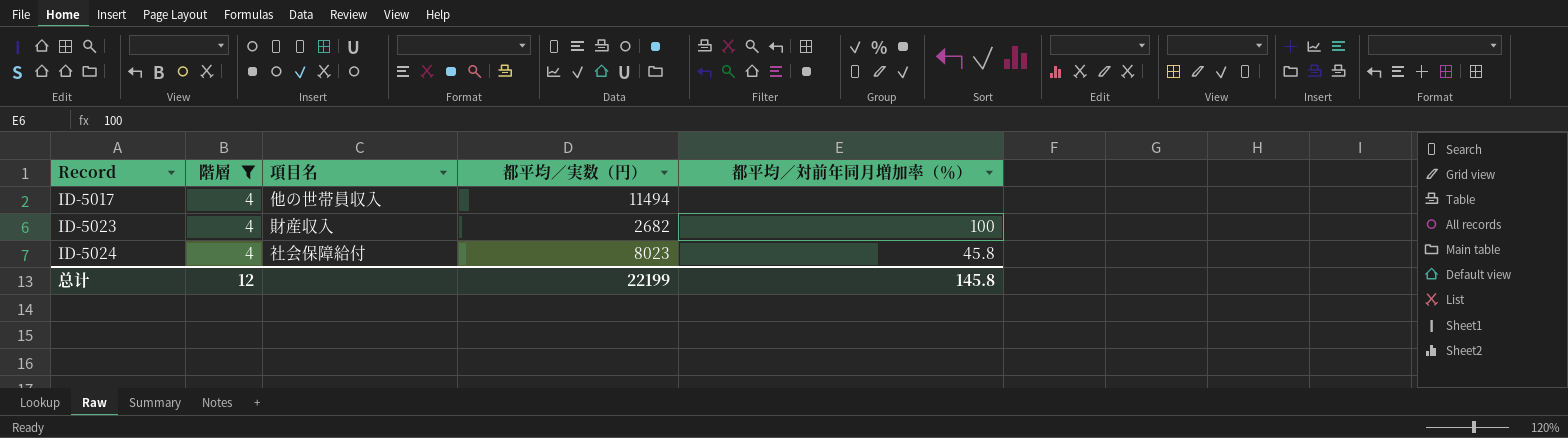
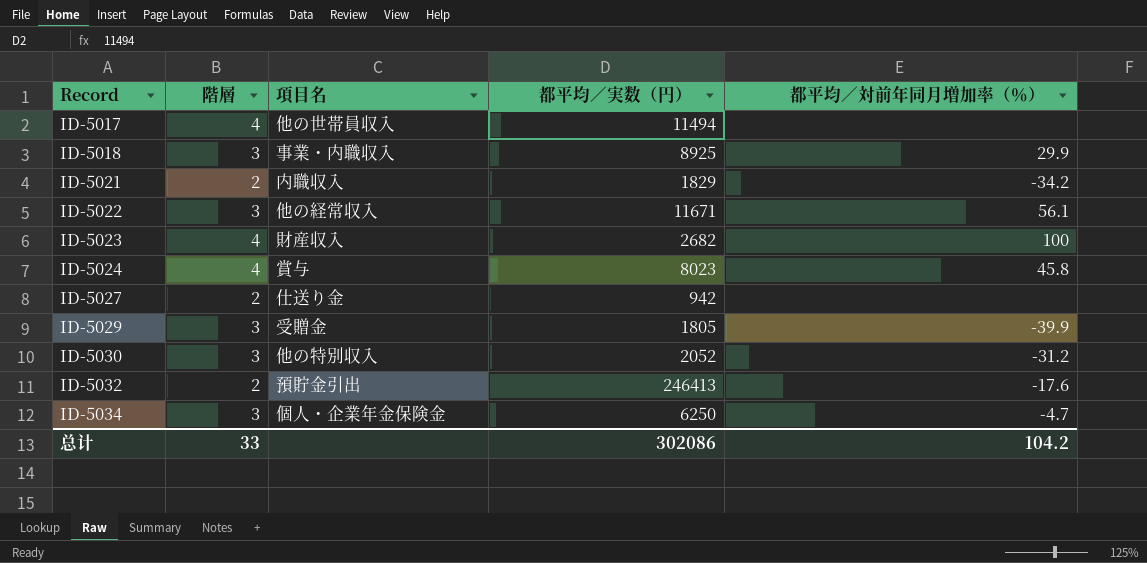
filter: 階層 = 4 -> none
ID-5024 | 項目名: 社会保障給付 -> 賞与
总计 | 階層: 12 -> 33
总计 | 都平均／実数（円）: 22199 -> 302086
总计 | 都平均／対前年同月増加率（％）: 145.8 -> 104.2

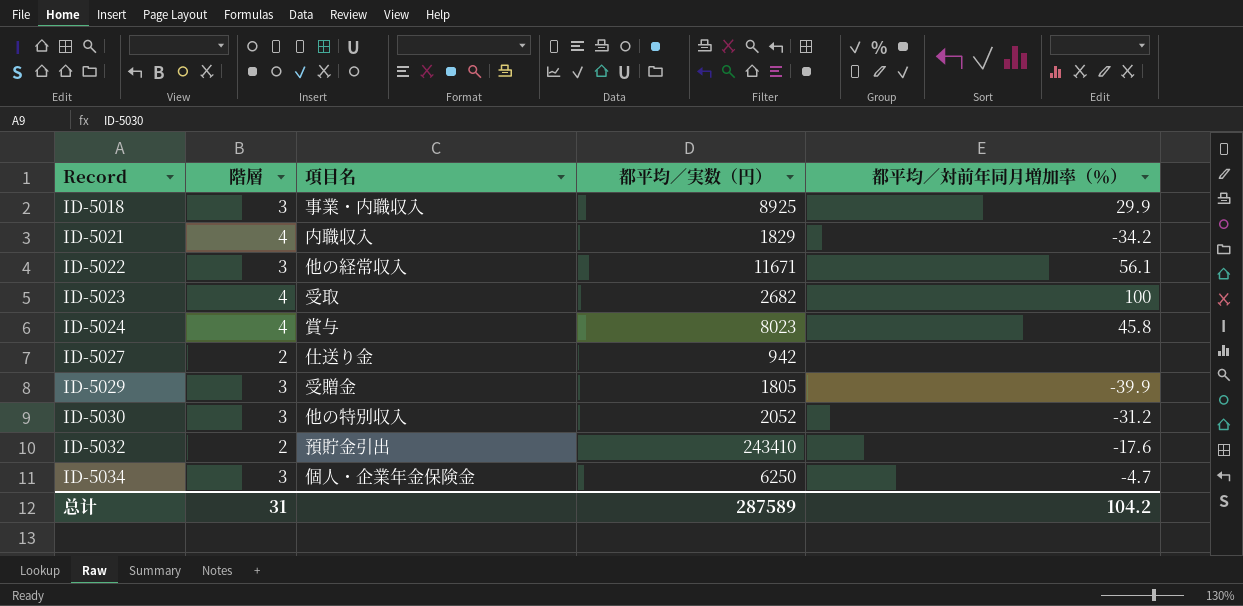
row ID-5017: 4 | 他の世帯員収入 | 11494 | none -> none
ID-5021 | 階層: 2 -> 4
ID-5023 | 項目名: 財産収入 -> 受取
ID-5032 | 都平均／実数（円）: 246413 -> 243410
总计 | 階層: 33 -> 31
总计 | 都平均／実数（円）: 302086 -> 287589

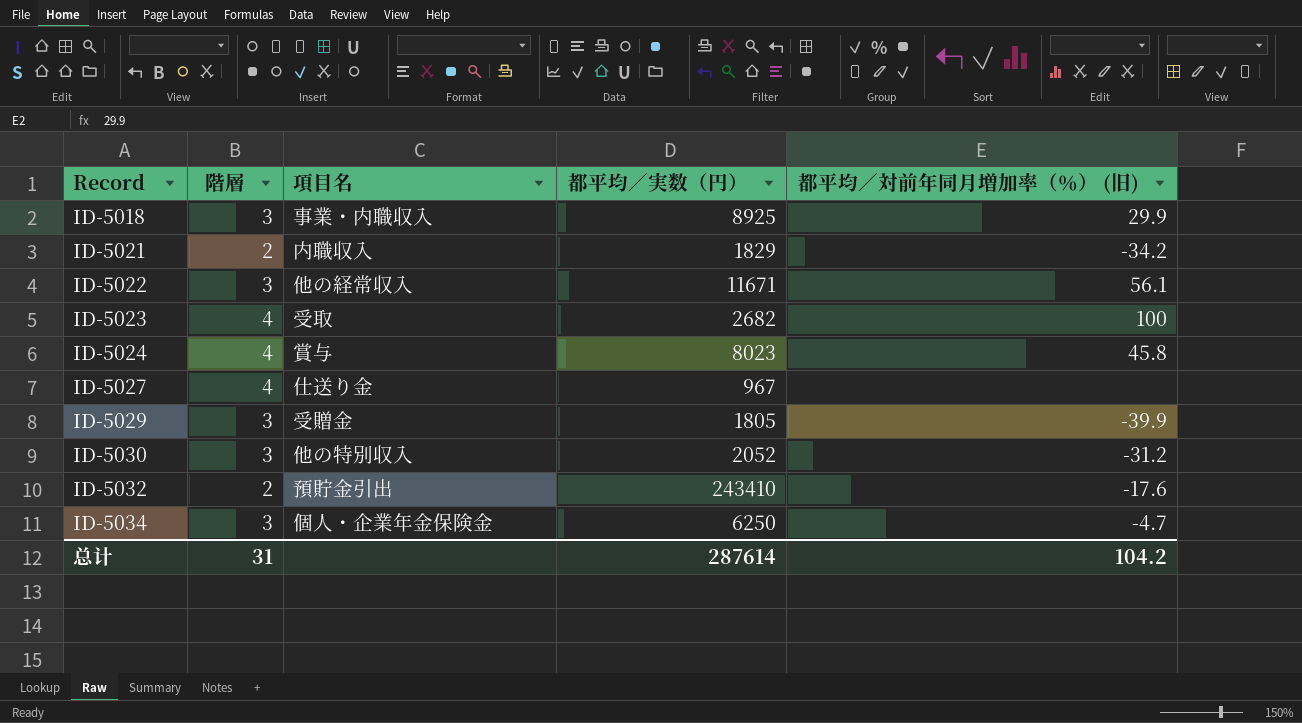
column name: 都平均／対前年同月増加率（％） -> 都平均／対前年同月増加率（％） (旧)
ID-5021 | 階層: 4 -> 2
ID-5027 | 階層: 2 -> 4
ID-5027 | 都平均／実数（円）: 942 -> 967
总计 | 都平均／実数（円）: 287589 -> 287614

